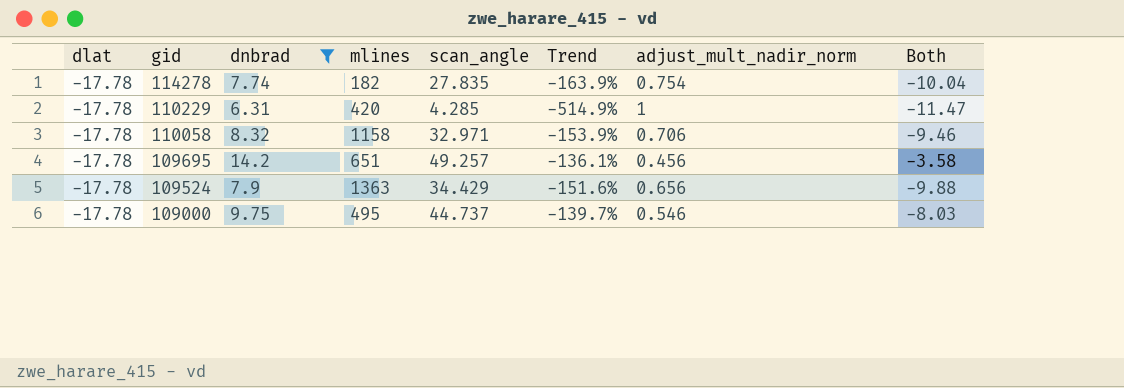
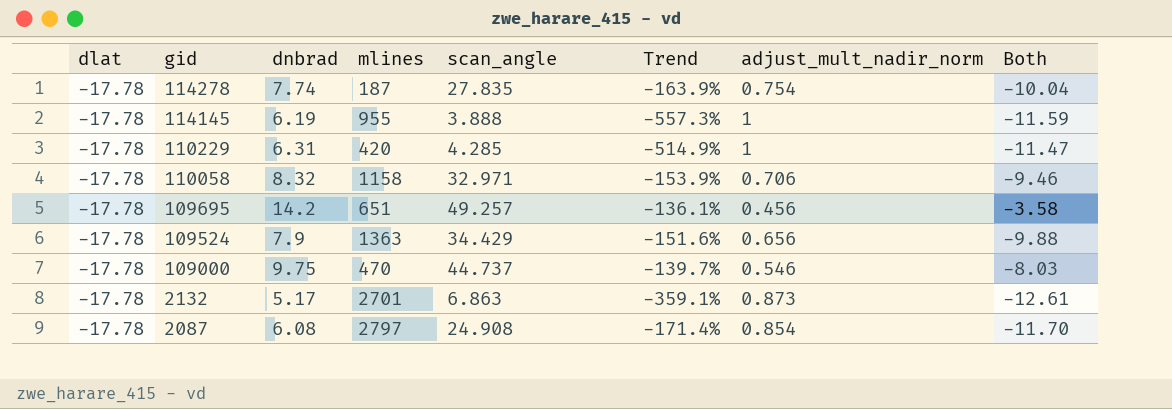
filter: dnbrad >= 6.31 -> none
114278 | mlines: 182 -> 187
109000 | mlines: 495 -> 470

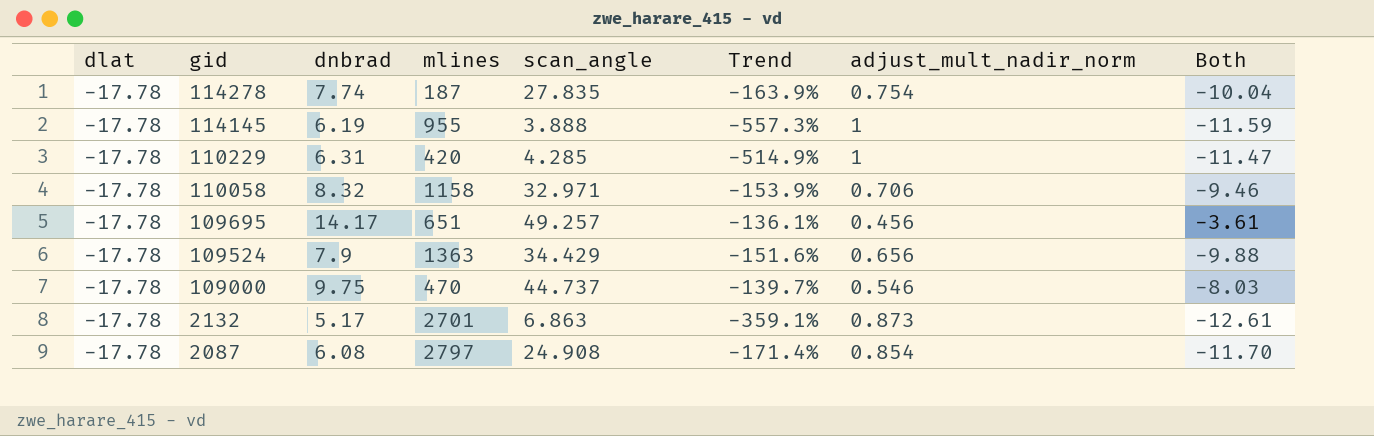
109695 | dnbrad: 14.2 -> 14.17
109695 | Both: -3.58 -> -3.61

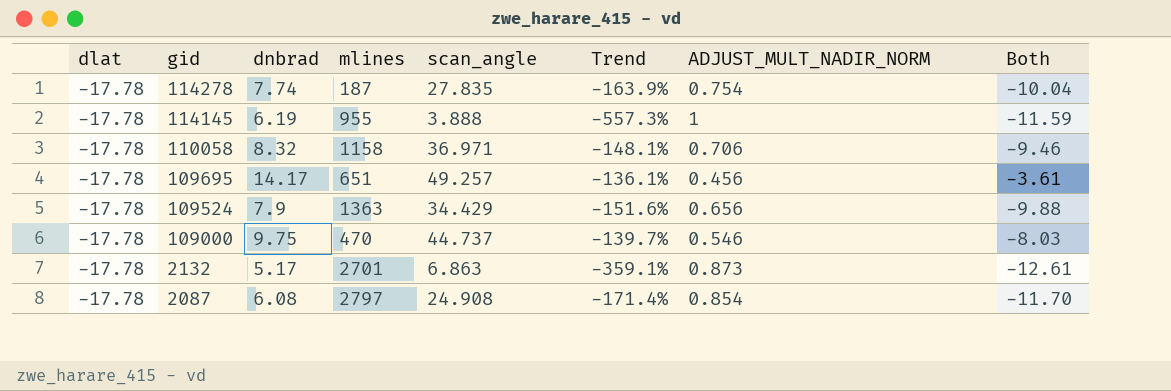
column name: adjust_mult_nadir_norm -> ADJUST_MULT_NADIR_NORM
row 110229: -17.78 | 6.31 | 420 | 4.285 | -514.9% | 1 | -11.47 -> none
110058 | scan_angle: 32.971 -> 36.971
110058 | Trend: -153.9% -> -148.1%

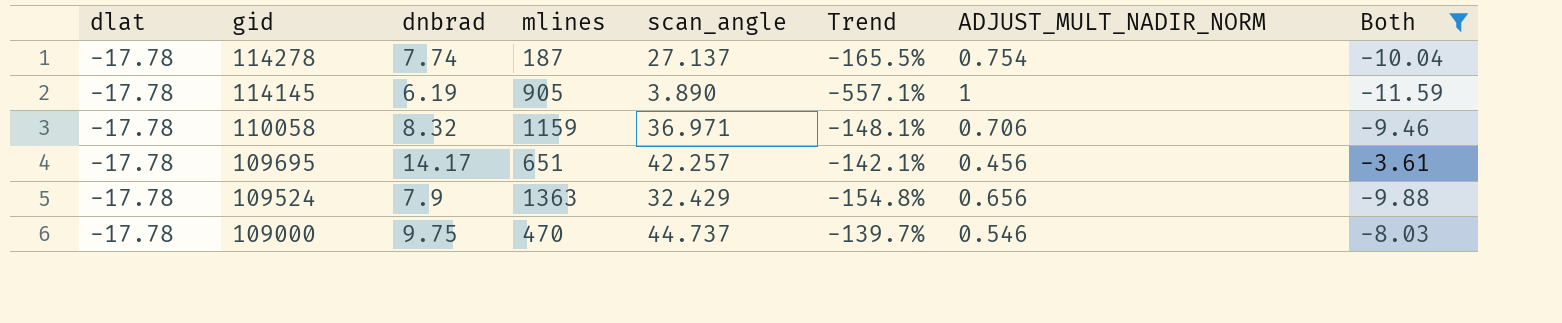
filter: none -> Both >= -11.59
114278 | scan_angle: 27.835 -> 27.137
114278 | Trend: -163.9% -> -165.5%
114145 | mlines: 955 -> 905
114145 | scan_angle: 3.888 -> 3.890
114145 | Trend: -557.3% -> -557.1%
110058 | mlines: 1158 -> 1159
109695 | scan_angle: 49.257 -> 42.257
109695 | Trend: -136.1% -> -142.1%
109524 | scan_angle: 34.429 -> 32.429
109524 | Trend: -151.6% -> -154.8%

